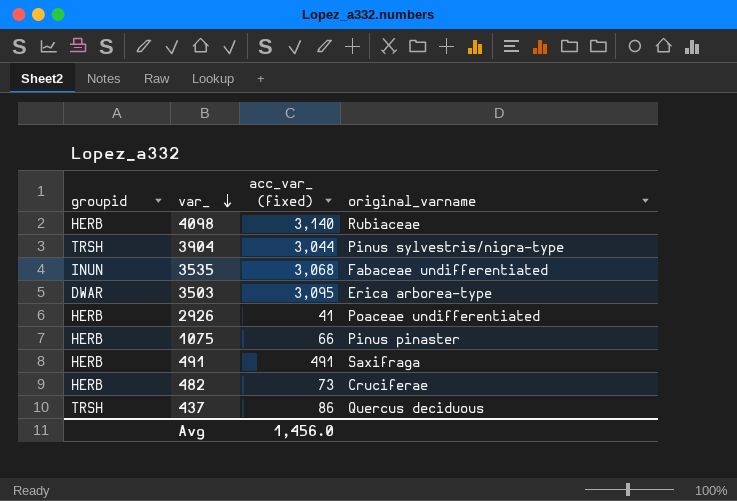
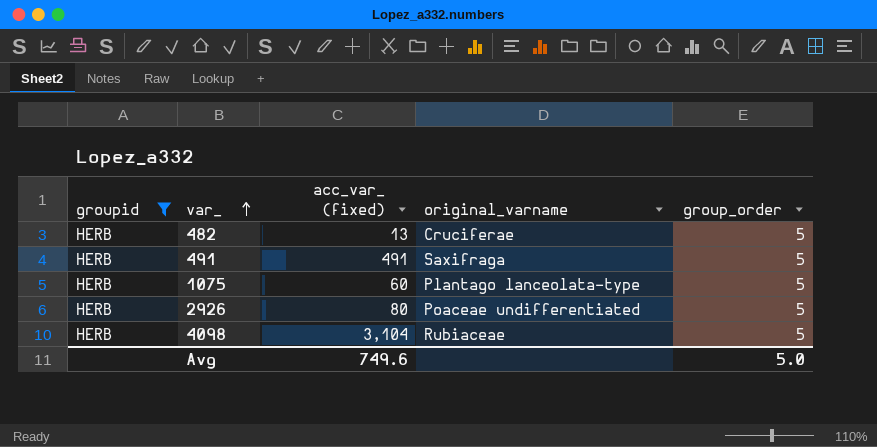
filter: none -> groupid = HERB
row order: var_ descending -> var_ ascending
column group_order | position: none -> 5
482 | acc_var_ (fixed): 73 -> 13
1075 | acc_var_ (fixed): 66 -> 60
1075 | original_varname: Pinus pinaster -> Plantago lanceolata-type
2926 | acc_var_ (fixed): 41 -> 80
4098 | acc_var_ (fixed): 3,140 -> 3,104
Avg | acc_var_ (fixed): 1,456.0 -> 749.6

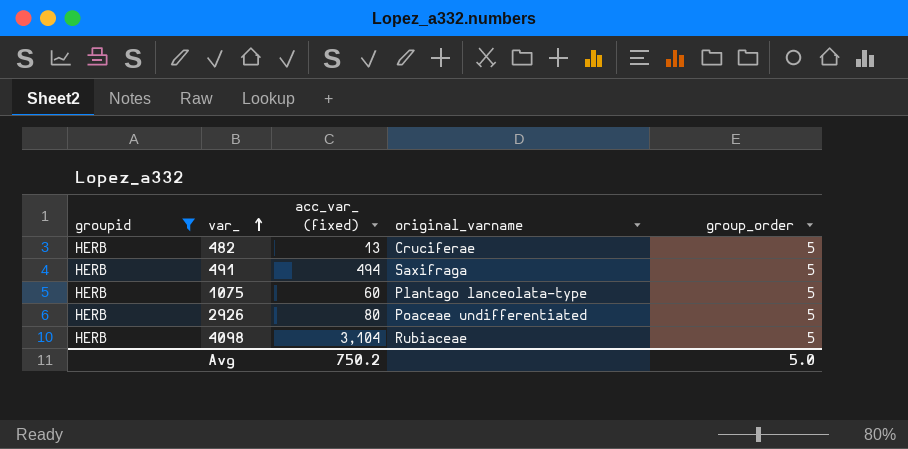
491 | acc_var_ (fixed): 491 -> 494
Avg | acc_var_ (fixed): 749.6 -> 750.2

